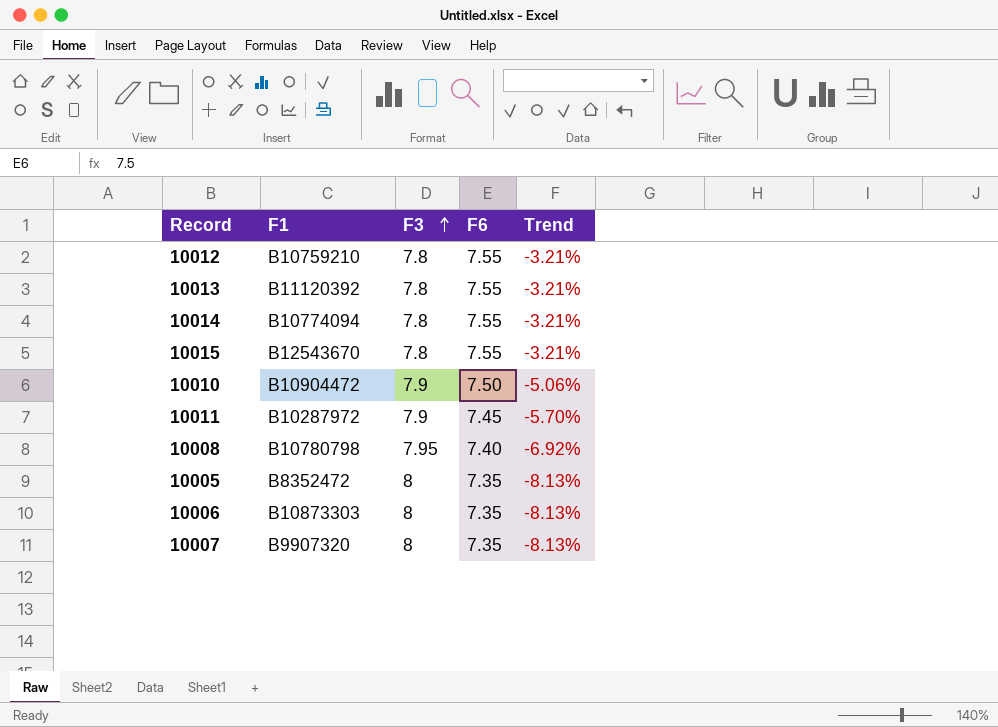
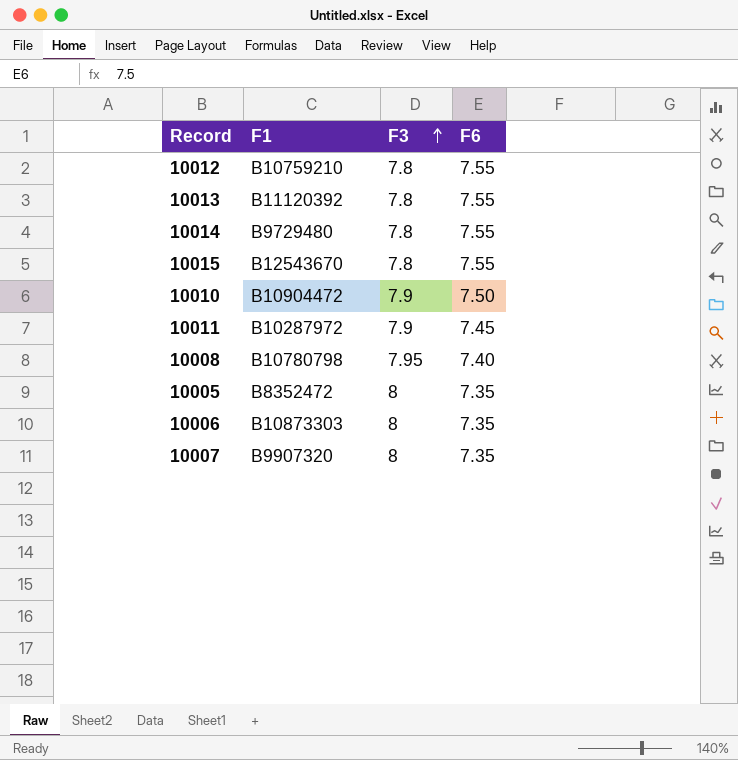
column Trend | formula: ([F6] - [F3]) / [F3] -> none
10014 | F1: B10774094 -> B9729480

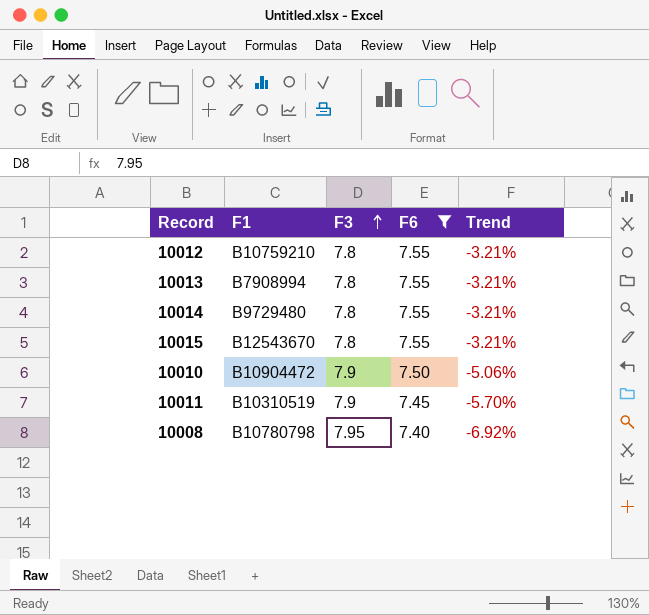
filter: none -> F6 != 7.35
column Trend | formula: none -> ([F6] - [F3]) / [F3]
10013 | F1: B11120392 -> B7908994
10011 | F1: B10287972 -> B10310519

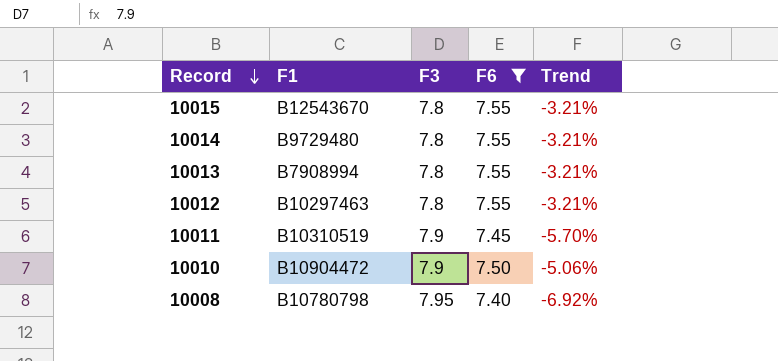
row order: F3 ascending -> Record descending
10012 | F1: B10759210 -> B10297463

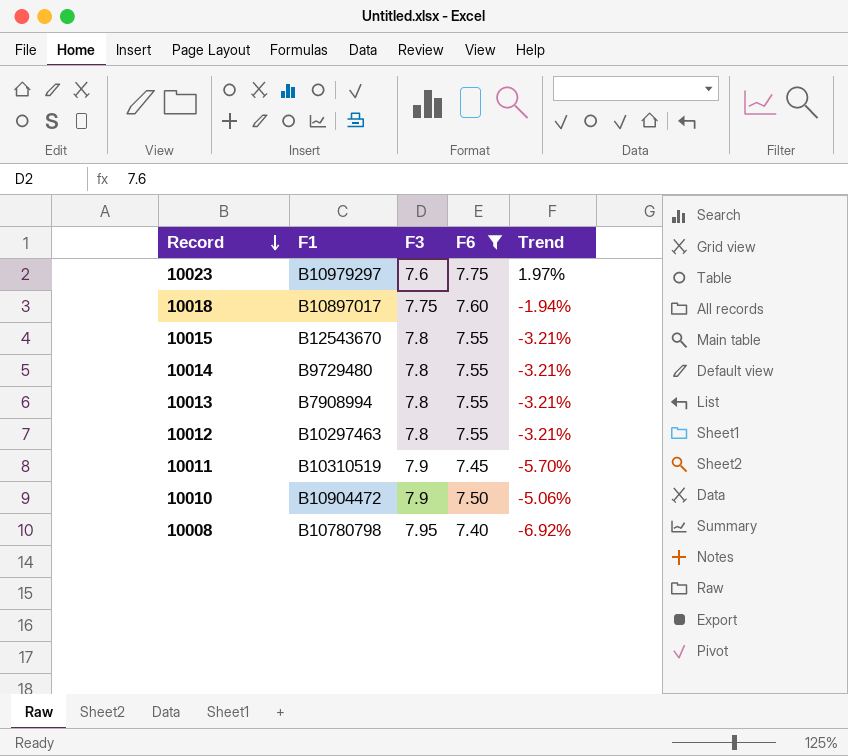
row 10023: none -> B10979297 | 7.6 | 7.75 | 1.97%
row 10018: none -> B10897017 | 7.75 | 7.60 | -1.94%

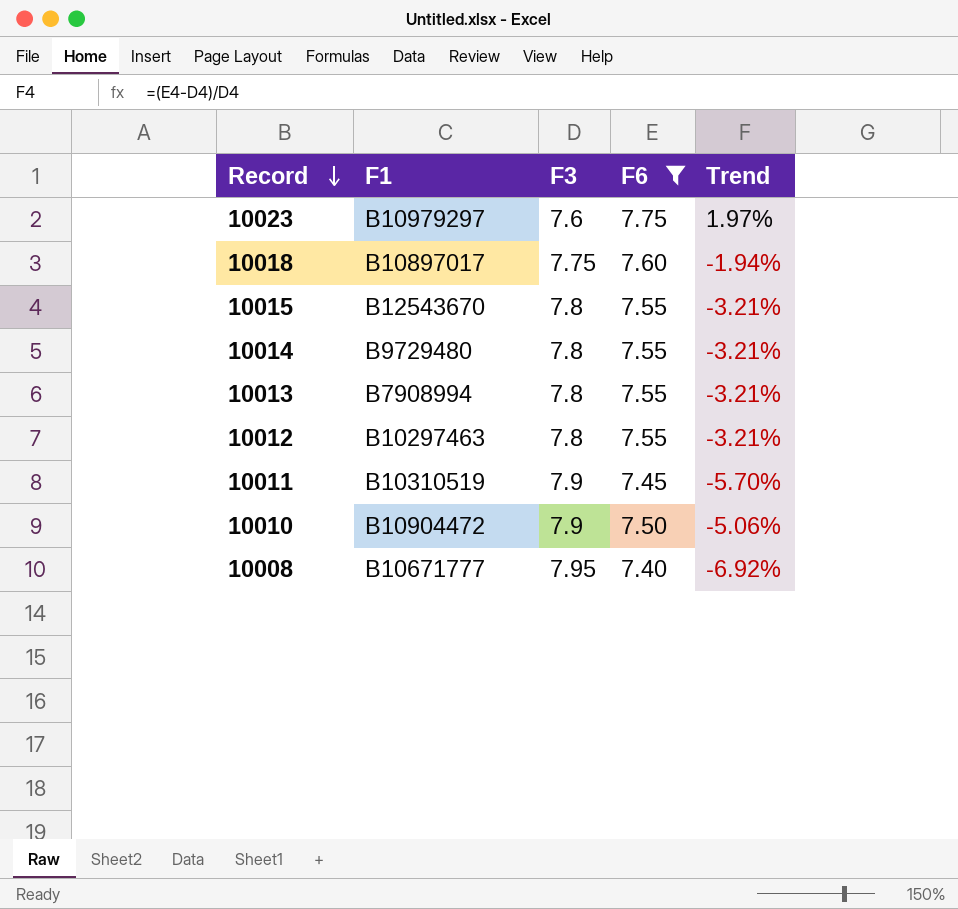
10008 | F1: B10780798 -> B10671777

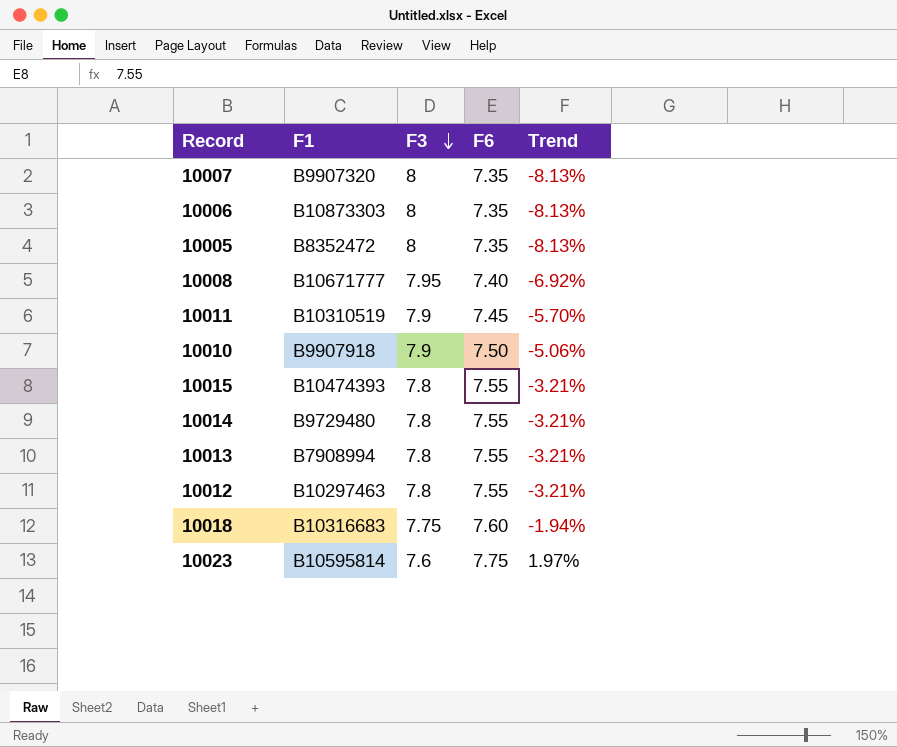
filter: F6 != 7.35 -> none
row order: Record descending -> F3 descending
10010 | F1: B10904472 -> B9907918
10015 | F1: B12543670 -> B10474393
10018 | F1: B10897017 -> B10316683
10023 | F1: B10979297 -> B10595814

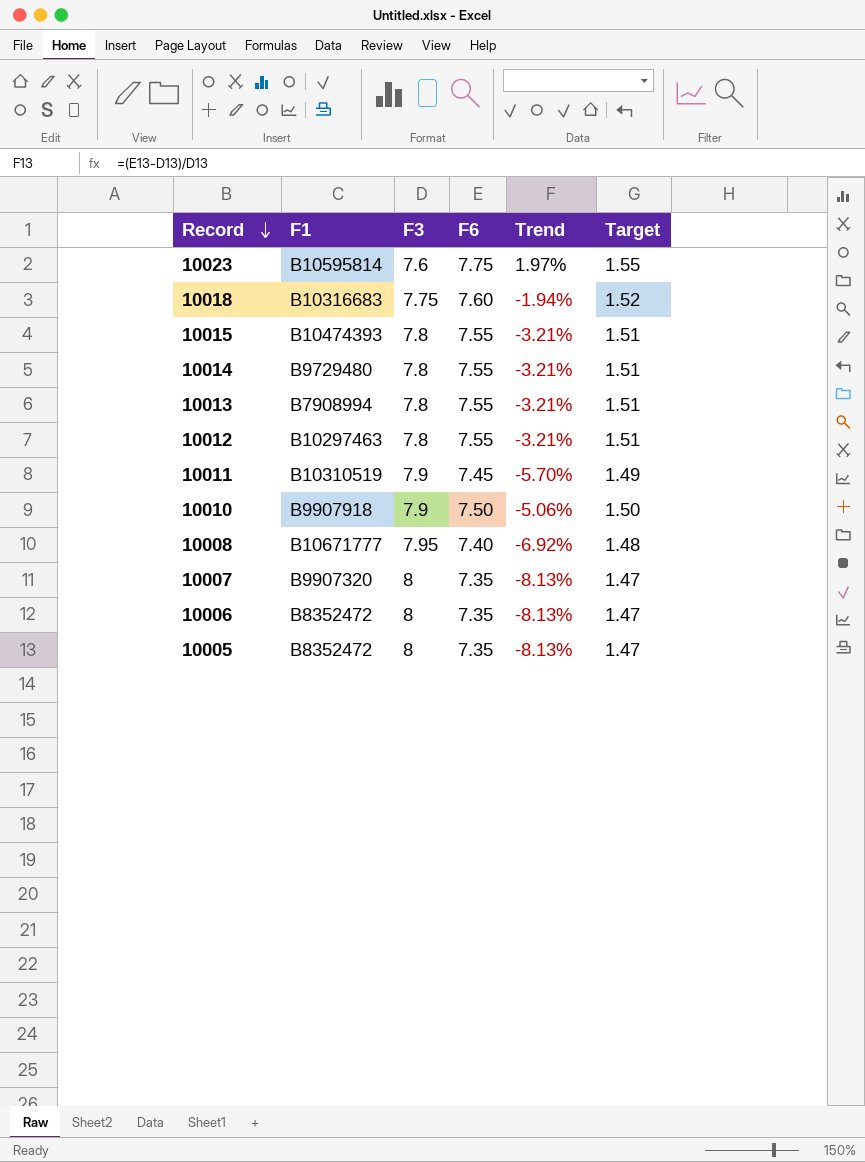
row order: F3 descending -> Record descending
column Target | formula: none -> [F6] * 0.2
10006 | F1: B10873303 -> B8352472

